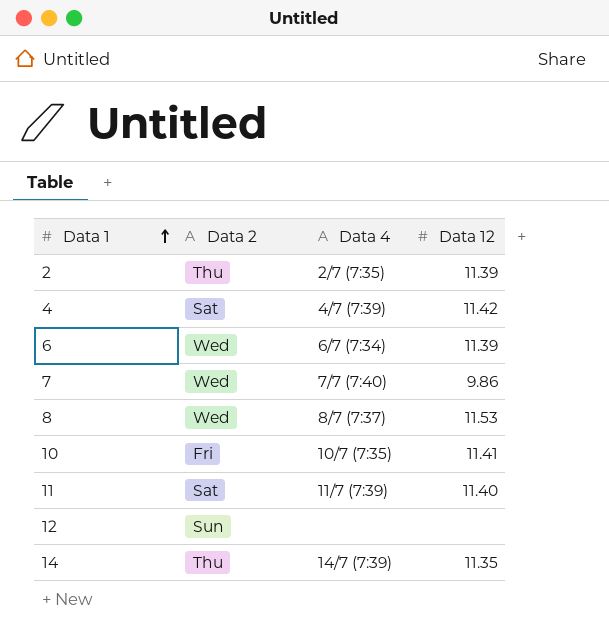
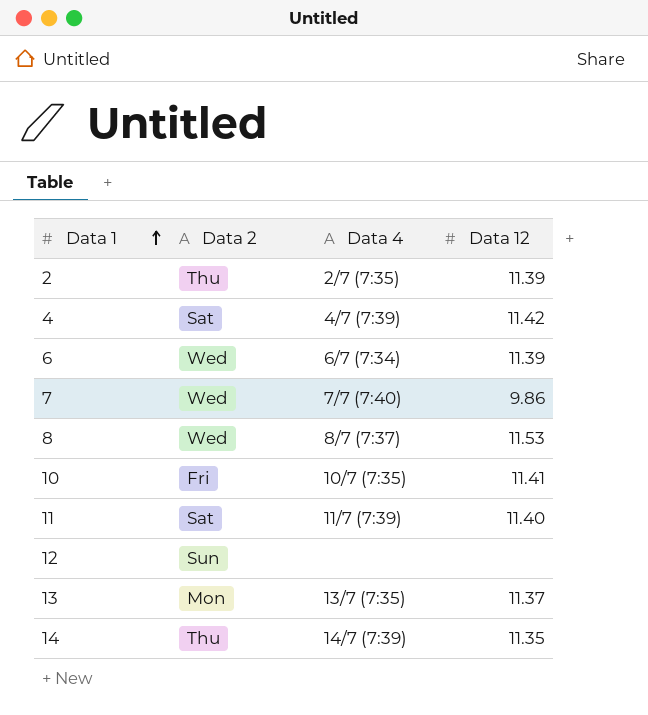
row 13: none -> Mon | 13/7 (7:35) | 11.37

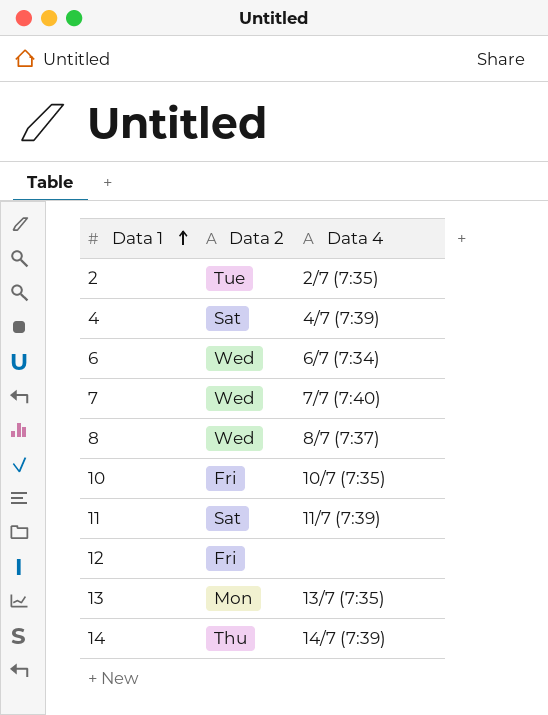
column Data 12 | position: 4 -> none
2 | Data 2: Thu -> Tue
12 | Data 2: Sun -> Fri

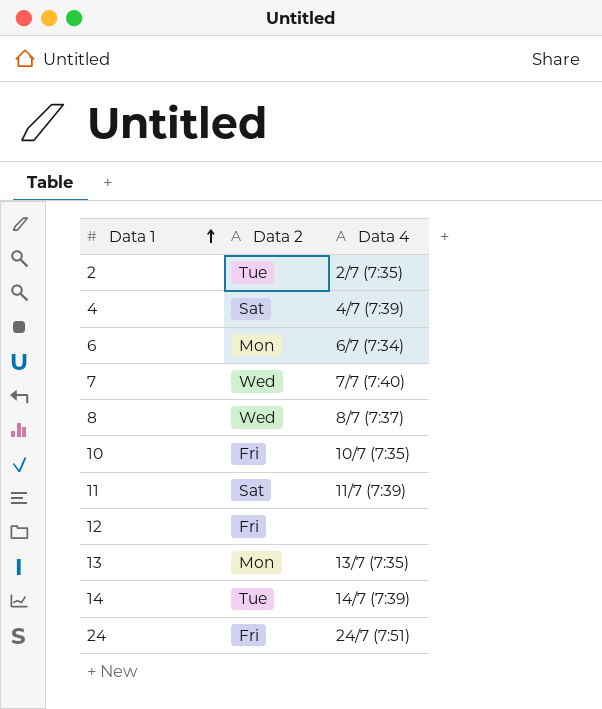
6 | Data 2: Wed -> Mon
14 | Data 2: Thu -> Tue
row 24: none -> Fri | 24/7 (7:51)

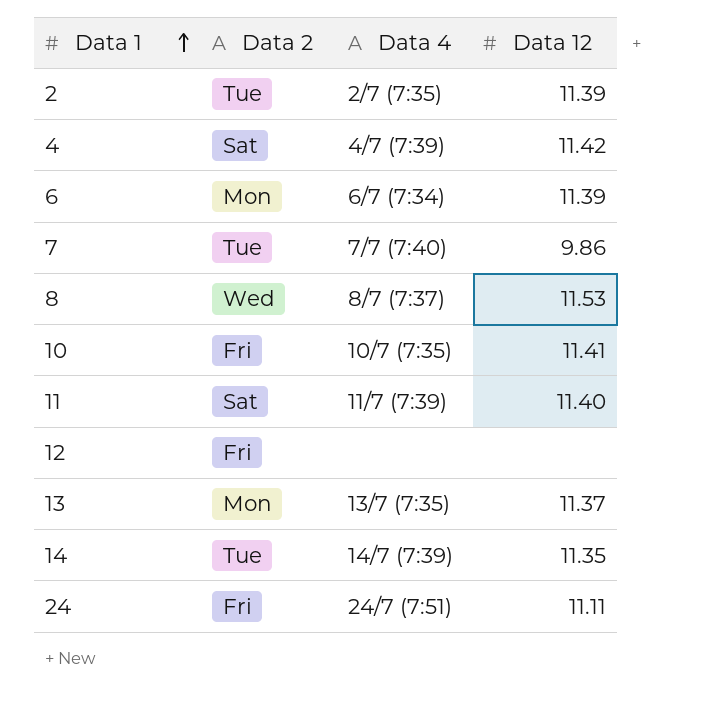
column Data 12 | position: none -> 4
7 | Data 2: Wed -> Tue

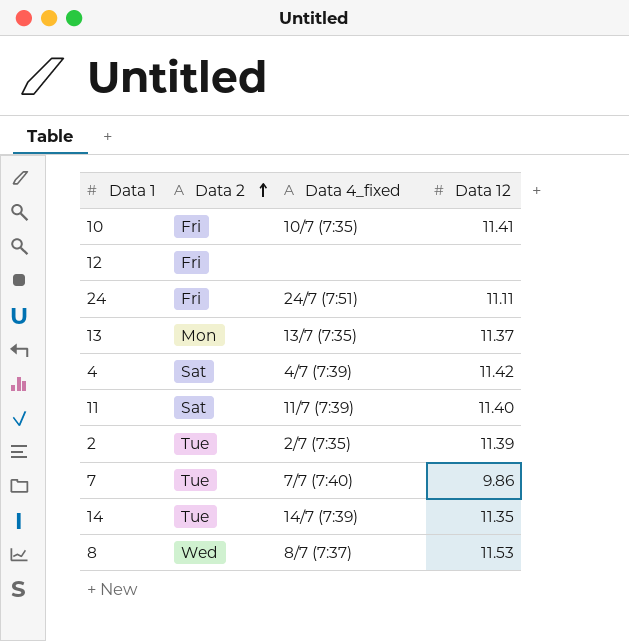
row order: Data 1 ascending -> Data 2 ascending
column name: Data 4 -> Data 4_fixed
row 6: Mon | 6/7 (7:34) | 11.39 -> none

